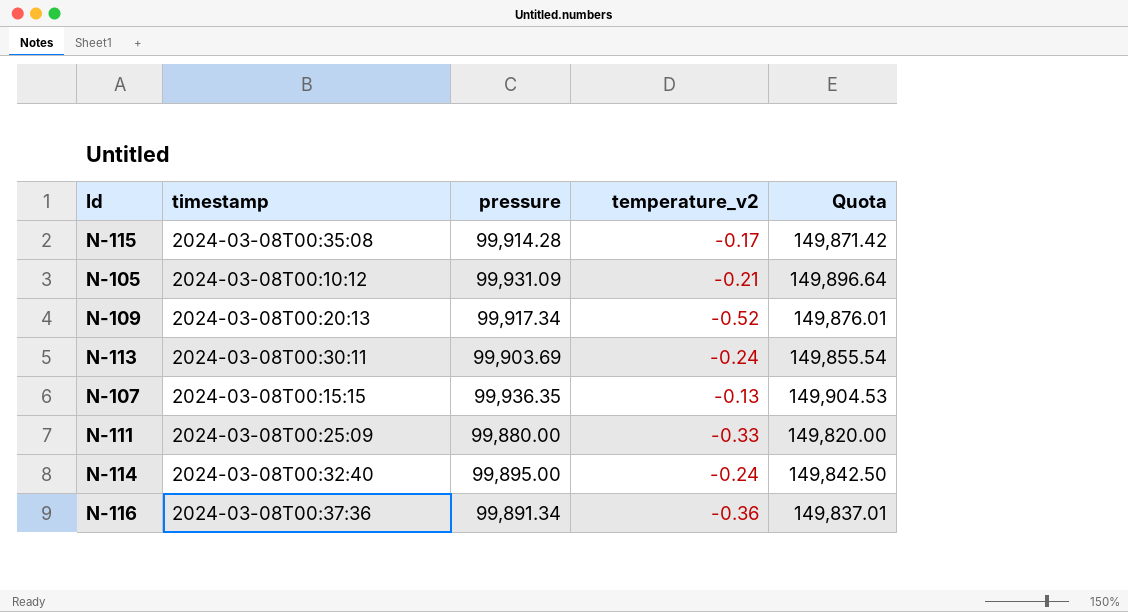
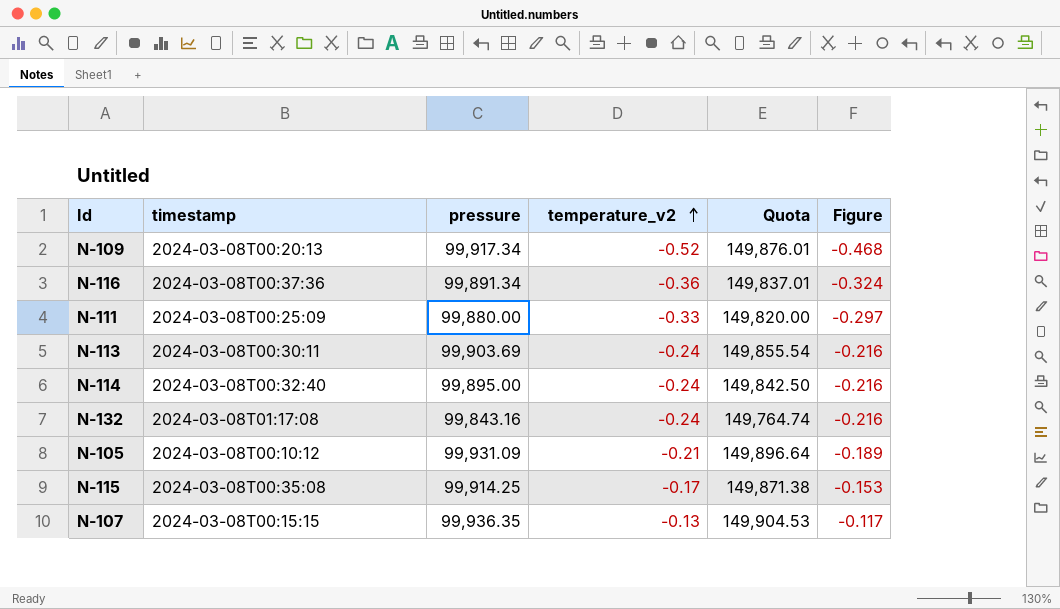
row order: none -> temperature_v2 ascending
column Figure | formula: none -> [temperature_v2] * 0.9
row N-132: none -> 2024-03-08T01:17:08 | 99,843.16 | -0.24 | 149,764.74 | -0.216
N-115 | pressure: 99,914.28 -> 99,914.25
N-115 | Quota: 149,871.42 -> 149,871.38

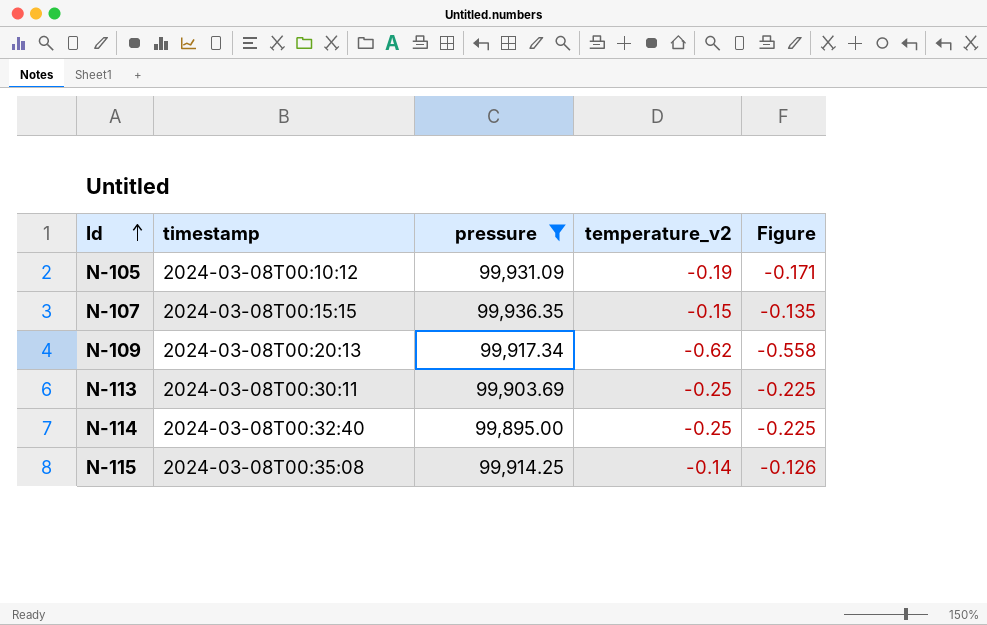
filter: none -> pressure >= 99,895.00
row order: temperature_v2 ascending -> Id ascending
column Quota | formula: [pressure] * 1.5 -> none
N-105 | temperature_v2: -0.21 -> -0.19
N-105 | Figure: -0.189 -> -0.171
N-107 | temperature_v2: -0.13 -> -0.15
N-107 | Figure: -0.117 -> -0.135
N-109 | temperature_v2: -0.52 -> -0.62
N-109 | Figure: -0.468 -> -0.558
N-113 | temperature_v2: -0.24 -> -0.25
N-113 | Figure: -0.216 -> -0.225
N-114 | temperature_v2: -0.24 -> -0.25
N-114 | Figure: -0.216 -> -0.225
N-115 | temperature_v2: -0.17 -> -0.14
N-115 | Figure: -0.153 -> -0.126

